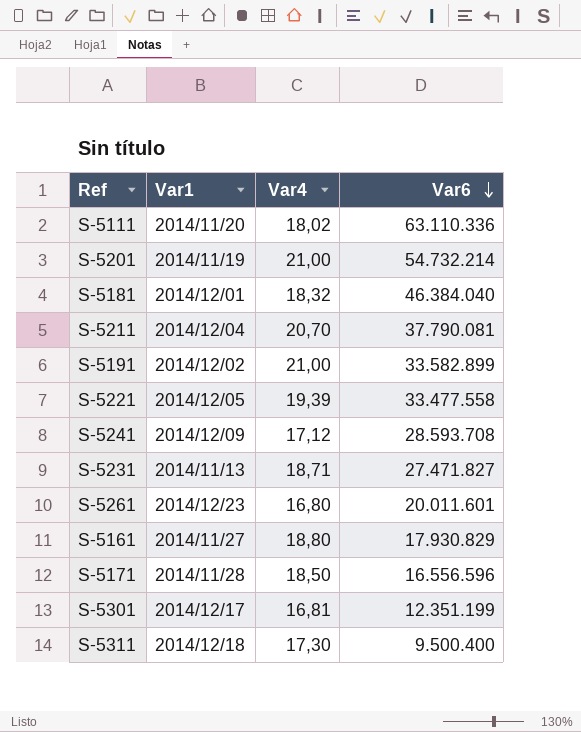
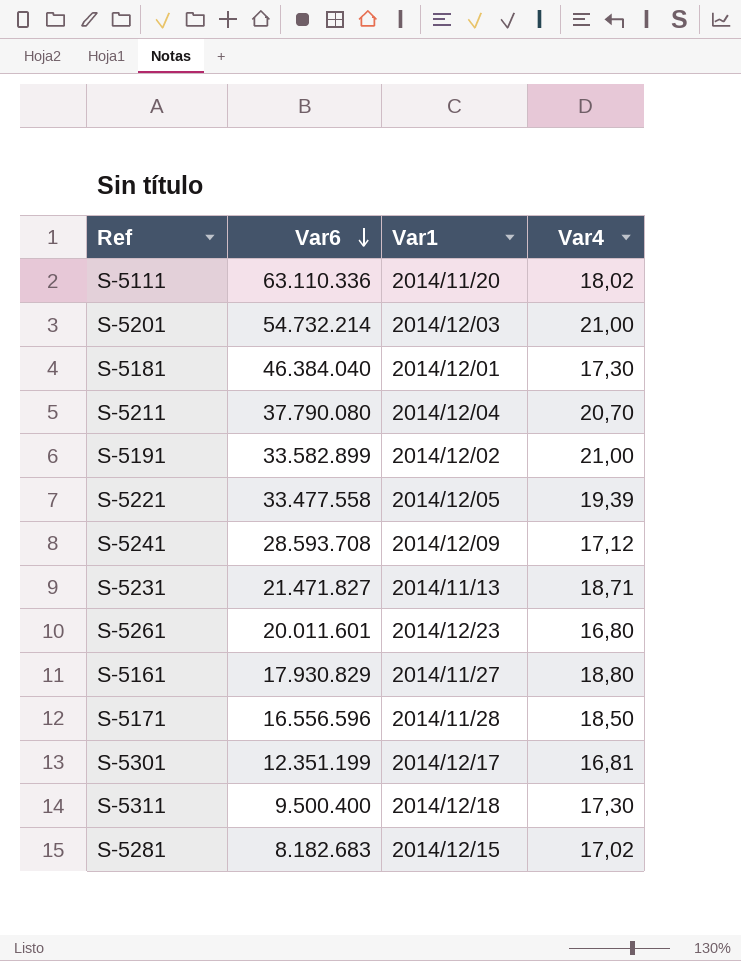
column Var6 | position: 4 -> 2
S-5201 | Var1: 2014/11/19 -> 2014/12/03
S-5181 | Var4: 18,32 -> 17,30
S-5211 | Var6: 37.790.081 -> 37.790.080
S-5231 | Var6: 27.471.827 -> 21.471.827
row S-5281: none -> 8.182.683 | 2014/12/15 | 17,02

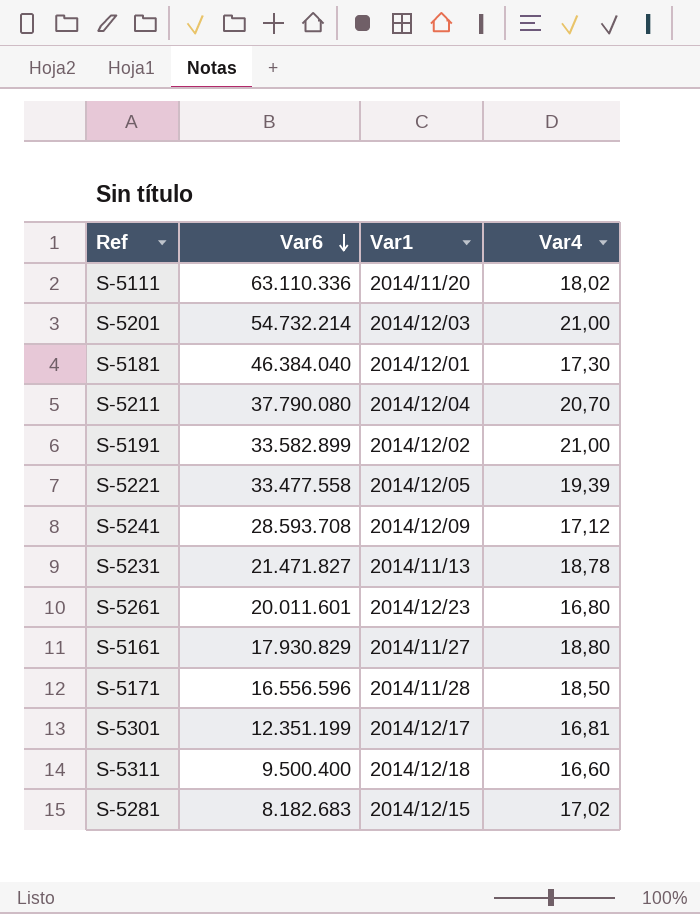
S-5231 | Var4: 18,71 -> 18,78
S-5311 | Var4: 17,30 -> 16,60

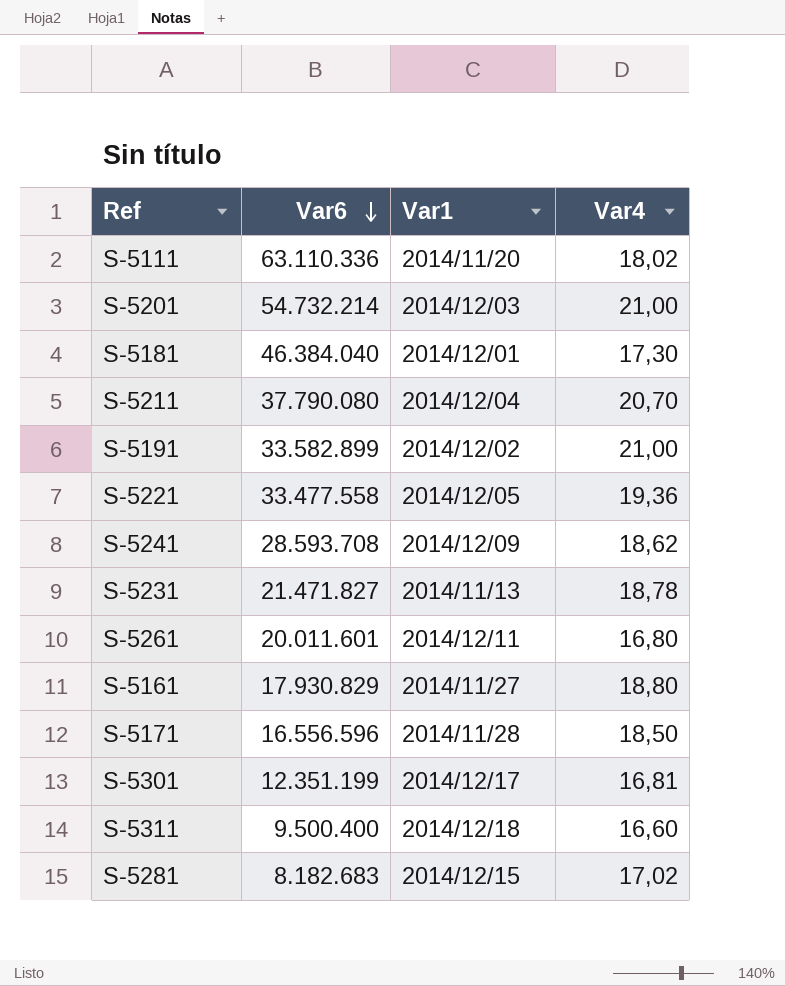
S-5221 | Var4: 19,39 -> 19,36
S-5241 | Var4: 17,12 -> 18,62
S-5261 | Var1: 2014/12/23 -> 2014/12/11

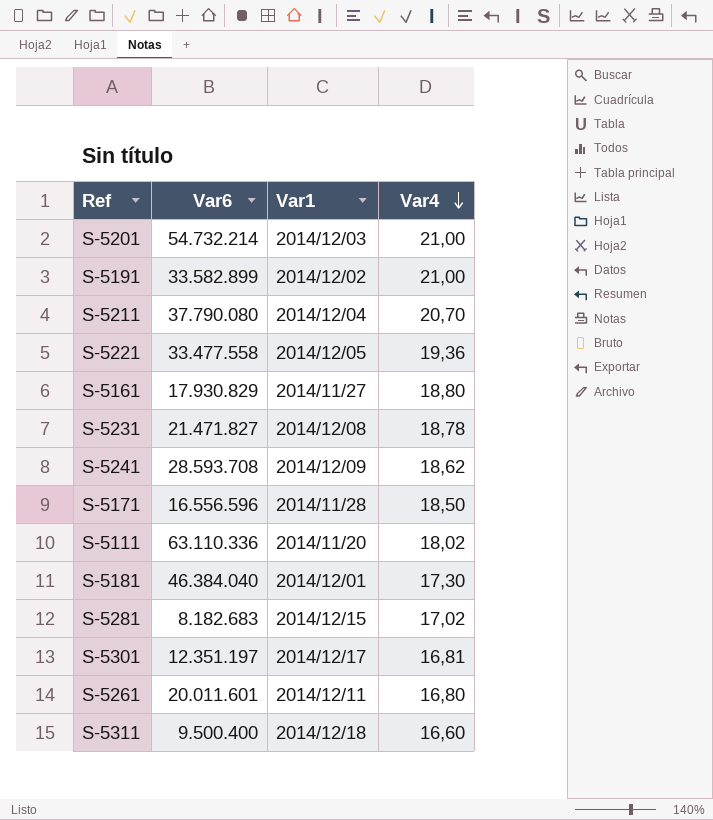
row order: Var6 descending -> Var4 descending
S-5231 | Var1: 2014/11/13 -> 2014/12/08
S-5301 | Var6: 12.351.199 -> 12.351.197

